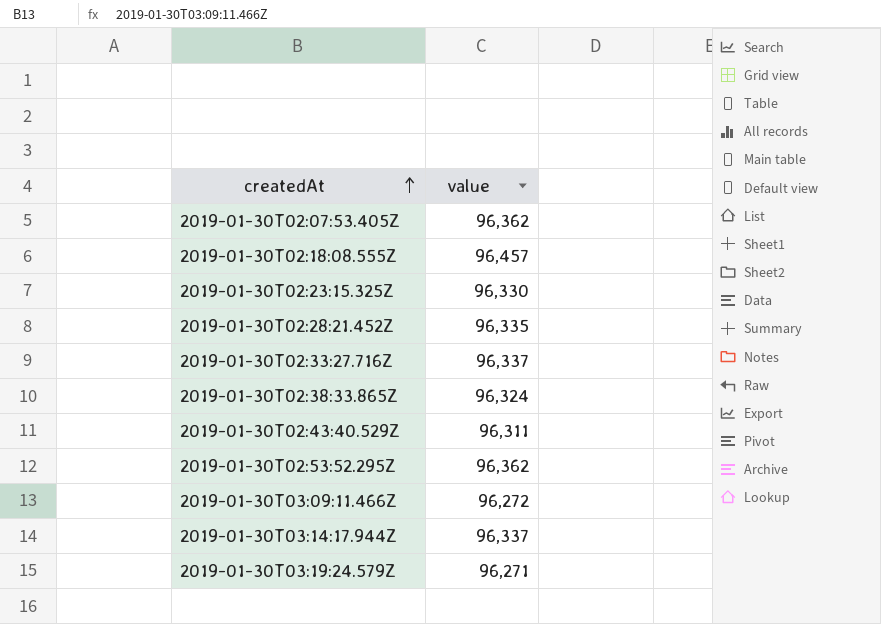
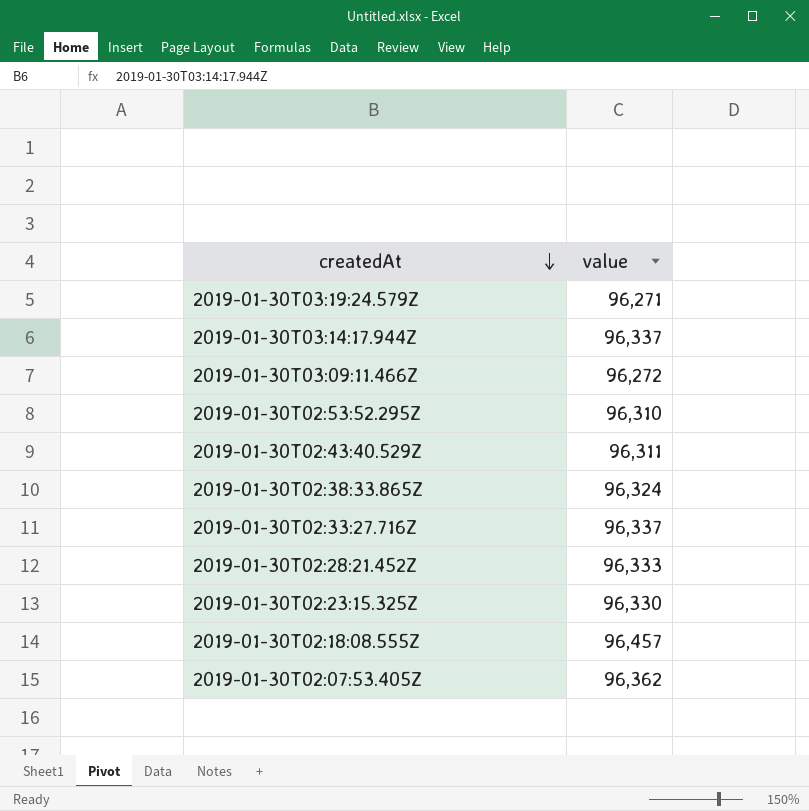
row order: createdAt ascending -> createdAt descending
2019-01-30T02:53:52.295Z | value: 96,362 -> 96,310
2019-01-30T02:28:21.452Z | value: 96,335 -> 96,333

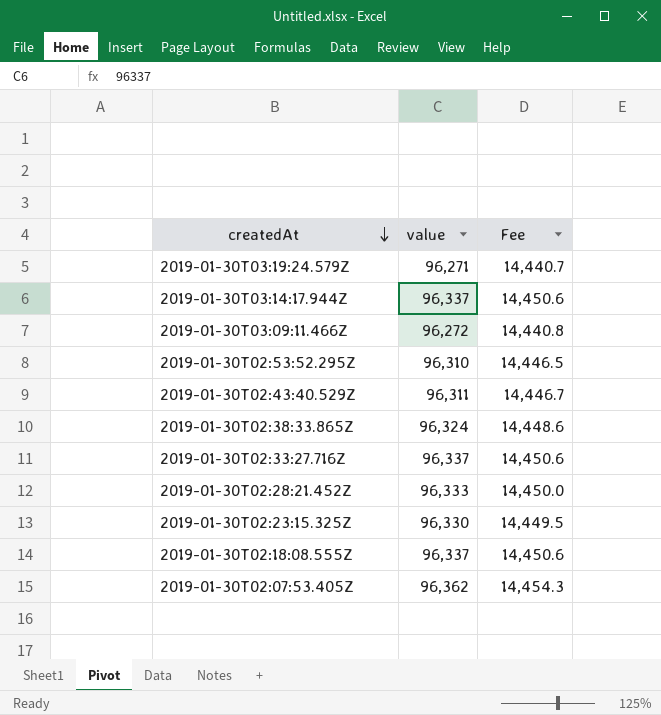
column Fee | formula: none -> [value] * 0.15
2019-01-30T02:18:08.555Z | value: 96,457 -> 96,337

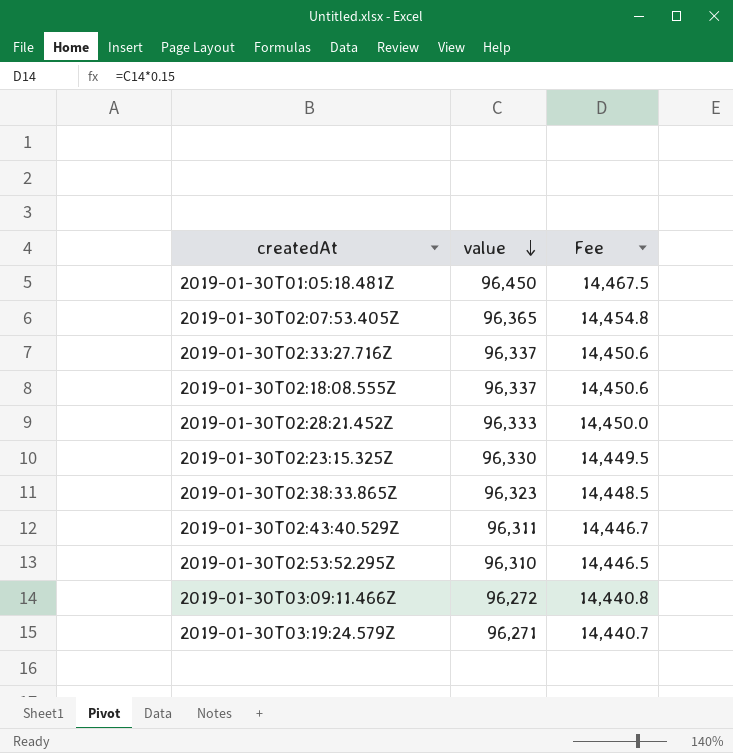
row order: createdAt descending -> value descending
row 2019-01-30T03:14:17.944Z: 96,337 | 14,450.6 -> none
row 2019-01-30T01:05:18.481Z: none -> 96,450 | 14,467.5
2019-01-30T02:07:53.405Z | value: 96,362 -> 96,365
2019-01-30T02:07:53.405Z | Fee: 14,454.3 -> 14,454.8
2019-01-30T02:38:33.865Z | value: 96,324 -> 96,323
2019-01-30T02:38:33.865Z | Fee: 14,448.6 -> 14,448.5

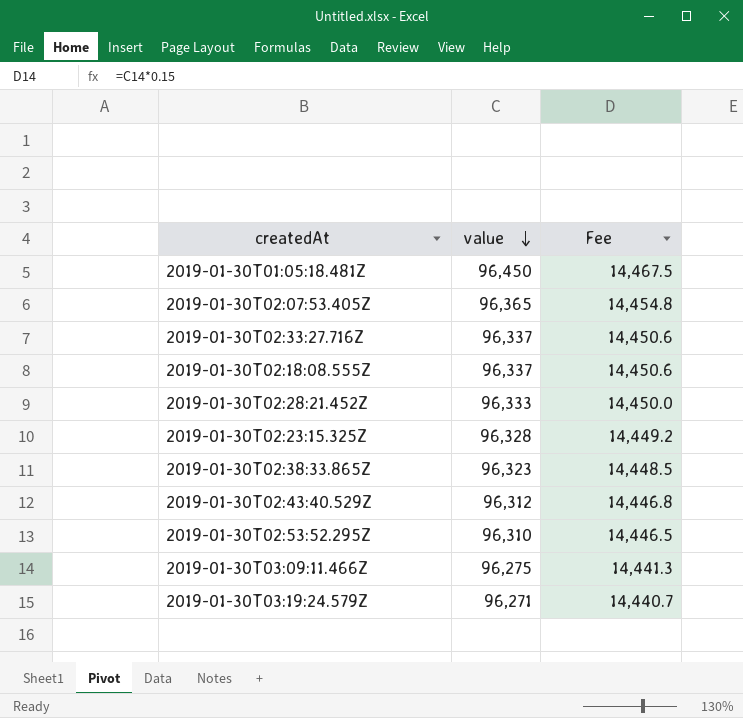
2019-01-30T02:23:15.325Z | value: 96,330 -> 96,328
2019-01-30T02:23:15.325Z | Fee: 14,449.5 -> 14,449.2
2019-01-30T02:43:40.529Z | value: 96,311 -> 96,312
2019-01-30T02:43:40.529Z | Fee: 14,446.7 -> 14,446.8
2019-01-30T03:09:11.466Z | value: 96,272 -> 96,275
2019-01-30T03:09:11.466Z | Fee: 14,440.8 -> 14,441.3

